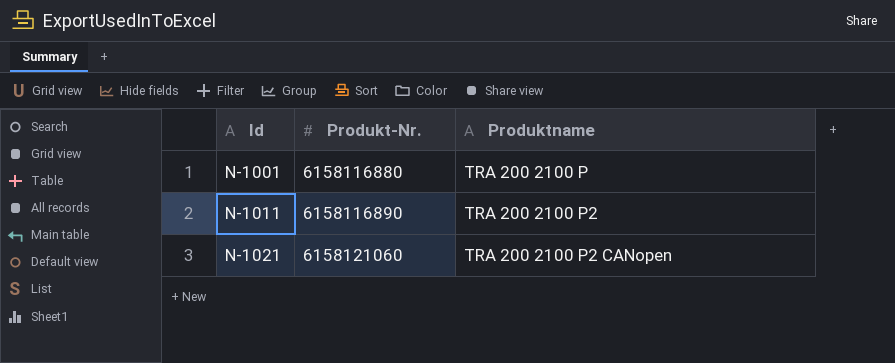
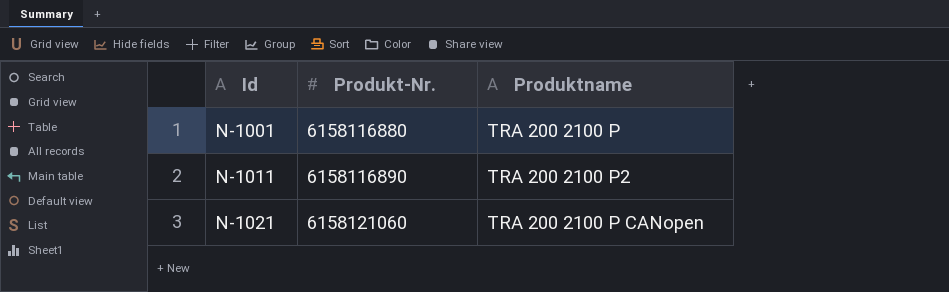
N-1021 | Produktname: TRA 200 2100 P2 CANopen -> TRA 200 2100 P CANopen

